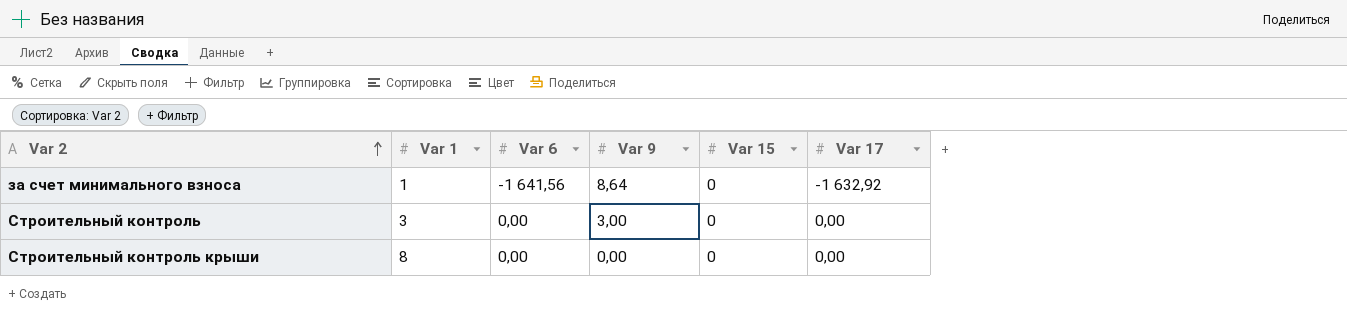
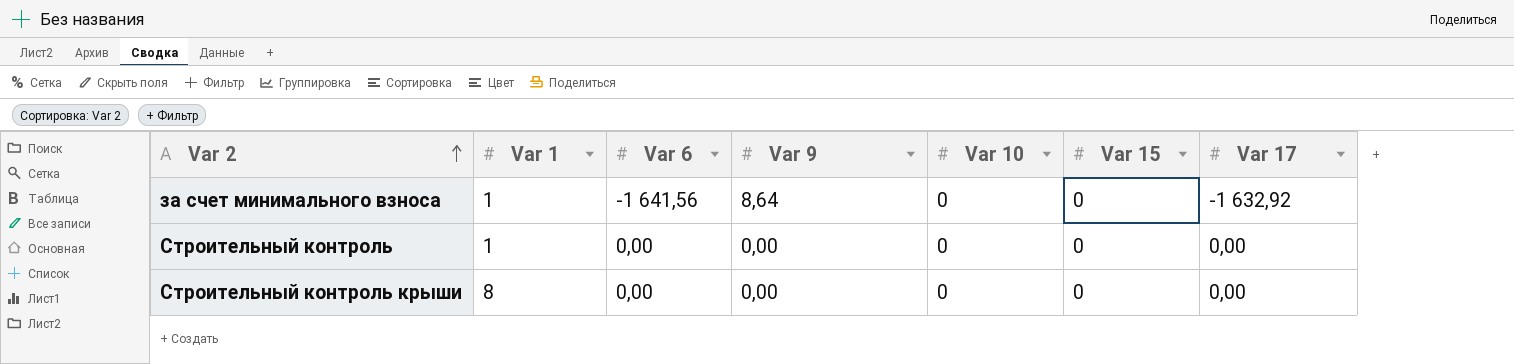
column Var 10 | position: none -> 5
Строительный контроль | Var 1: 3 -> 1
Строительный контроль | Var 9: 3,00 -> 0,00

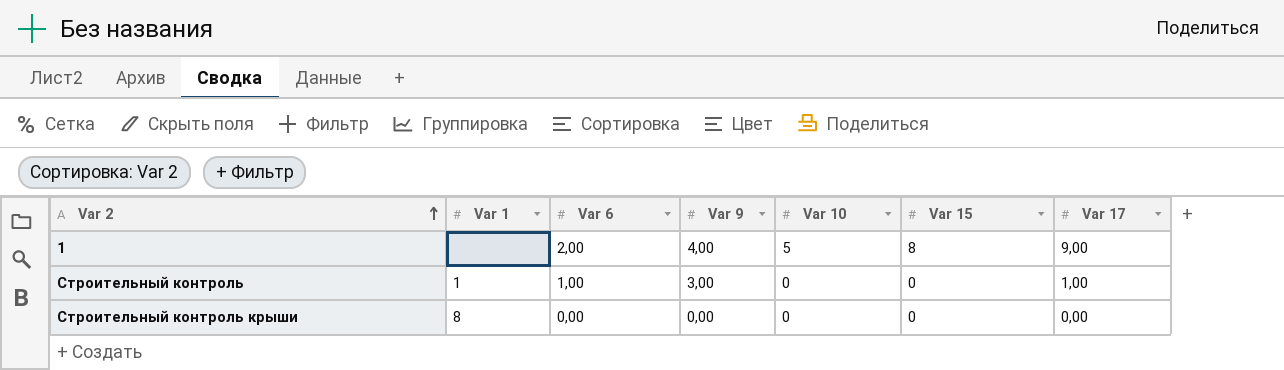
row за счет минимального взноса: 1 | -1 641,56 | 8,64 | 0 | 0 | -1 632,92 -> none
row 1: none -> none | 2,00 | 4,00 | 5 | 8 | 9,00
Строительный контроль | Var 6: 0,00 -> 1,00
Строительный контроль | Var 9: 0,00 -> 3,00
Строительный контроль | Var 17: 0,00 -> 1,00

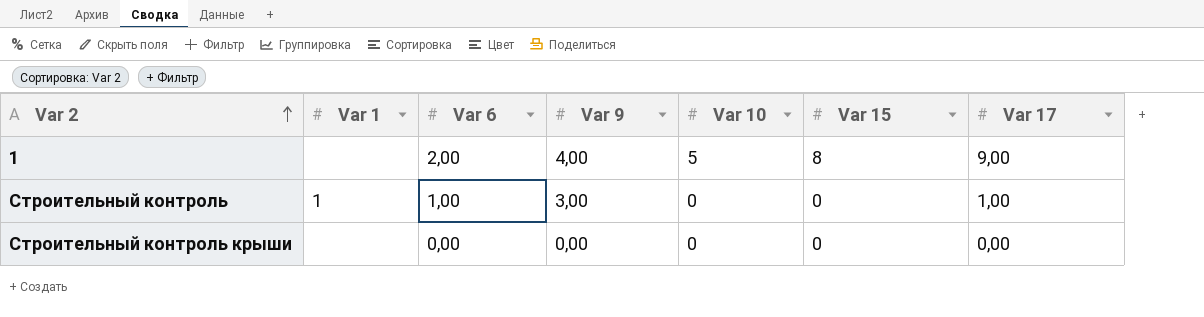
Строительный контроль крыши | Var 1: 8 -> none

